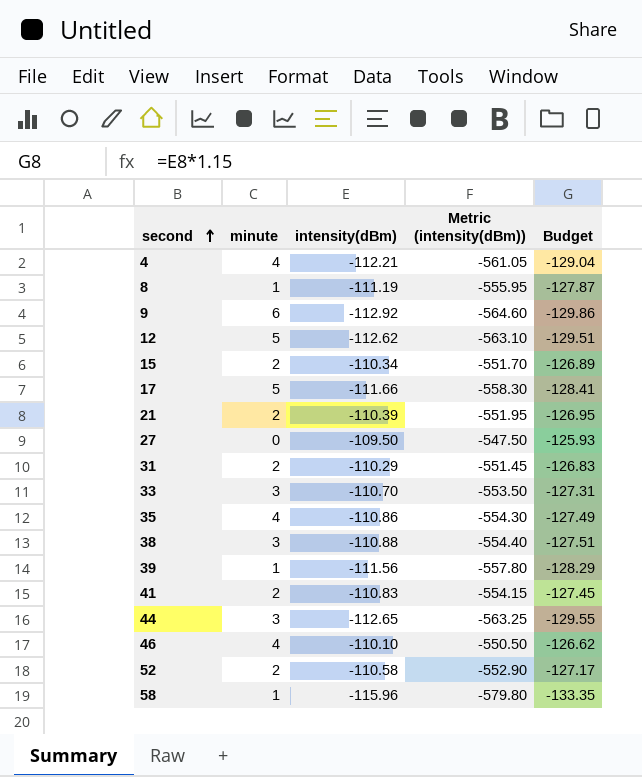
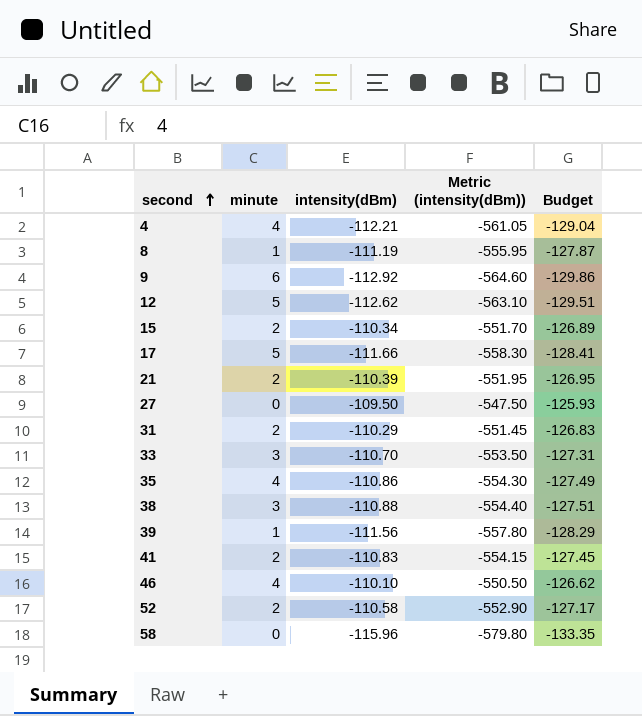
row 44: 3 | -112.65 | -563.25 | -129.55 -> none
58 | minute: 1 -> 0

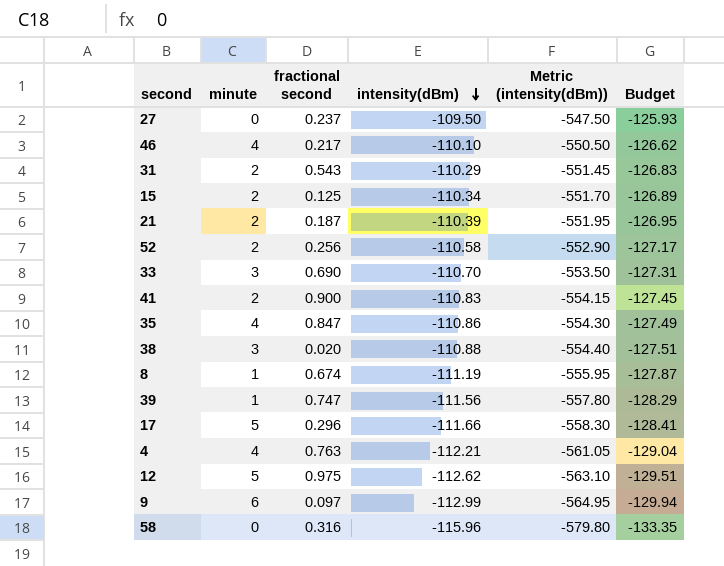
row order: second ascending -> intensity(dBm) descending
column fractional second | position: none -> 3
9 | intensity(dBm): -112.92 -> -112.99
9 | Metric (intensity(dBm)): -564.60 -> -564.95
9 | Budget: -129.86 -> -129.94

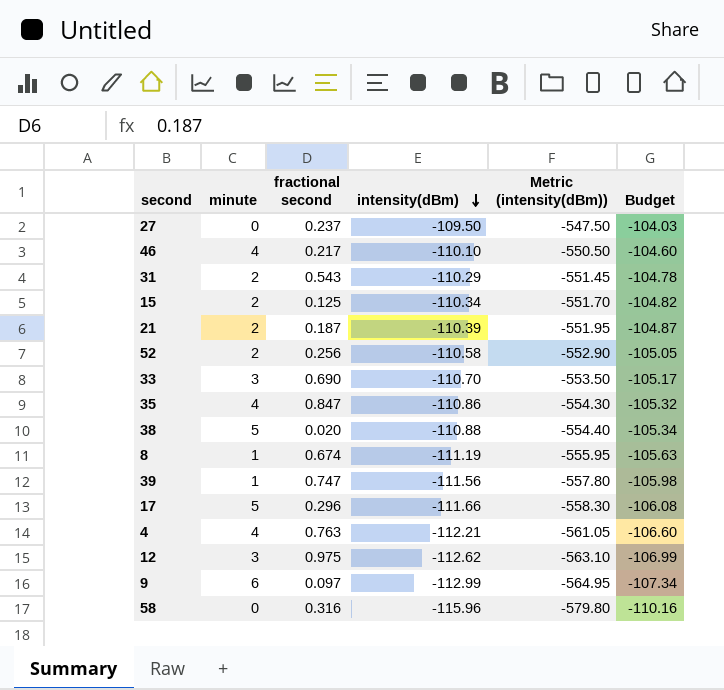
column Budget | formula: [intensity(dBm)] * 1.15 -> [intensity(dBm)] * 0.95
row 41: 2 | 0.900 | -110.83 | -554.15 | -127.45 -> none
38 | minute: 3 -> 5
12 | minute: 5 -> 3

